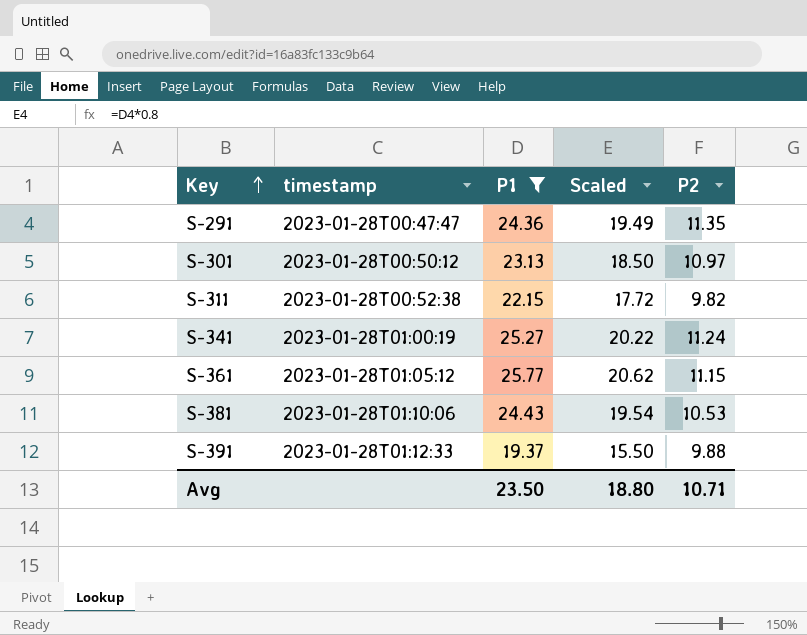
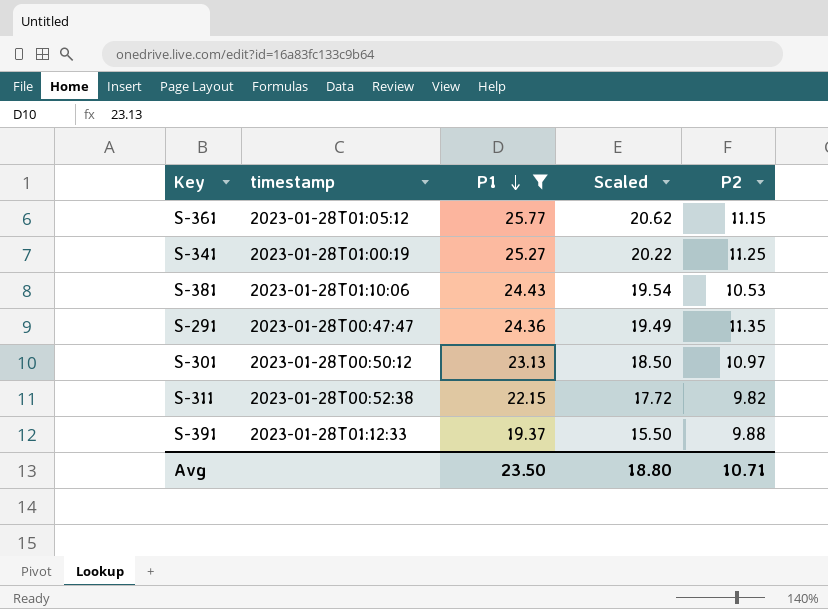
row order: Key ascending -> P1 descending
S-341 | P2: 11.24 -> 11.25

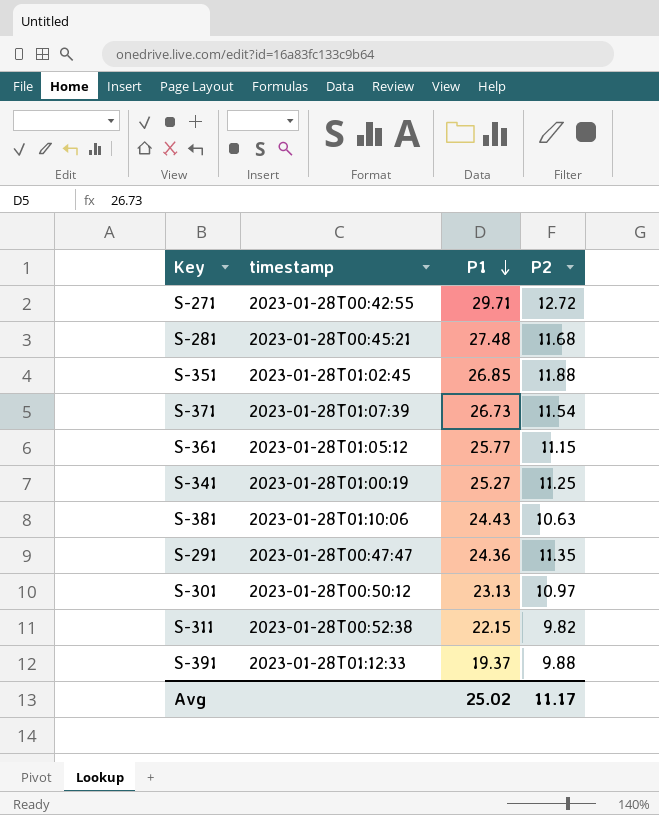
filter: P1 <= 25.77 -> none
column Scaled | formula: [P1] * 0.8 -> none
S-381 | P2: 10.53 -> 10.63
Avg | P1: 23.50 -> 25.02
Avg | P2: 10.71 -> 11.17

